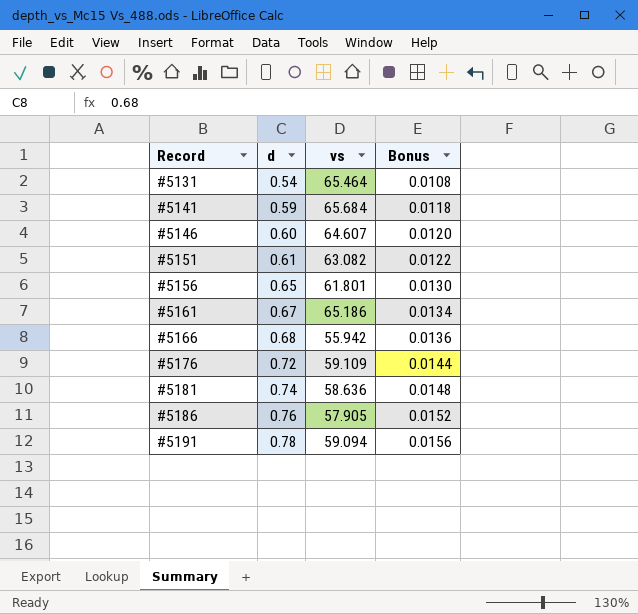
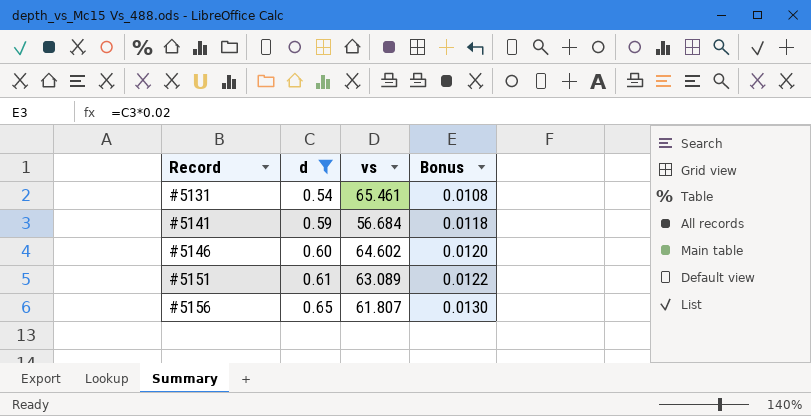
filter: none -> d <= 0.65
#5131 | vs: 65.464 -> 65.461
#5141 | vs: 65.684 -> 56.684
#5146 | vs: 64.607 -> 64.602
#5151 | vs: 63.082 -> 63.089
#5156 | vs: 61.801 -> 61.807

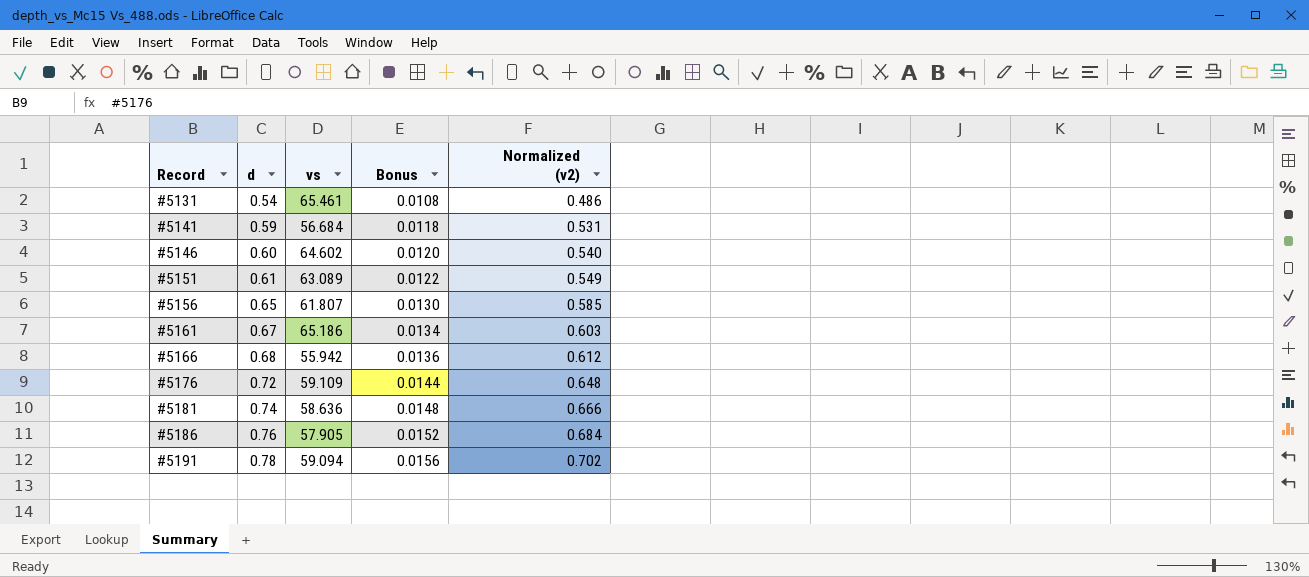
filter: d <= 0.65 -> none
column Normalized (v2) | formula: none -> [d] * 0.9

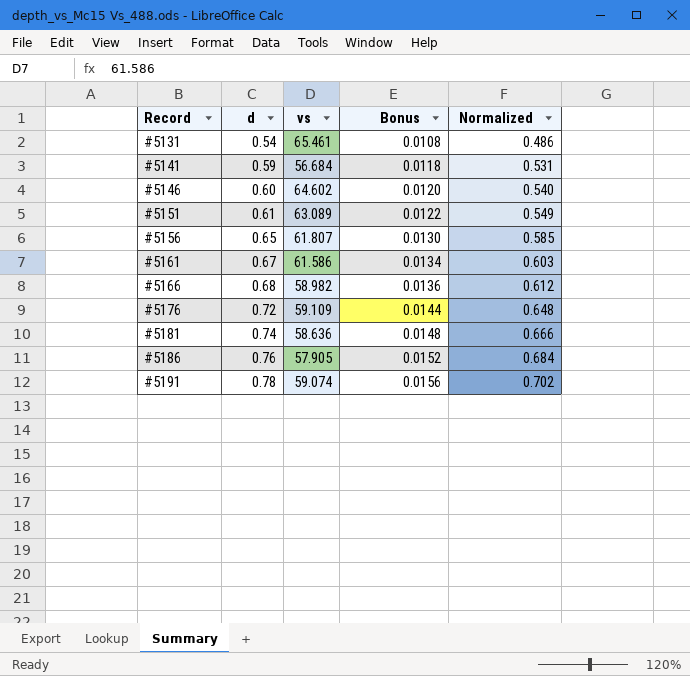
column name: Normalized (v2) -> Normalized
#5161 | vs: 65.186 -> 61.586
#5166 | vs: 55.942 -> 58.982
#5191 | vs: 59.094 -> 59.074

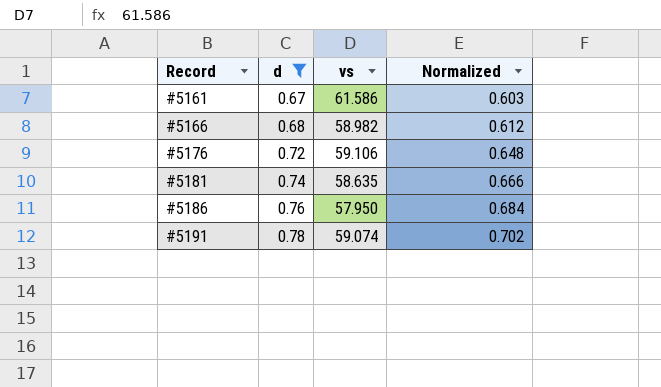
filter: none -> d >= 0.67
column Bonus | formula: [d] * 0.02 -> none
#5176 | vs: 59.109 -> 59.106
#5181 | vs: 58.636 -> 58.635
#5186 | vs: 57.905 -> 57.950

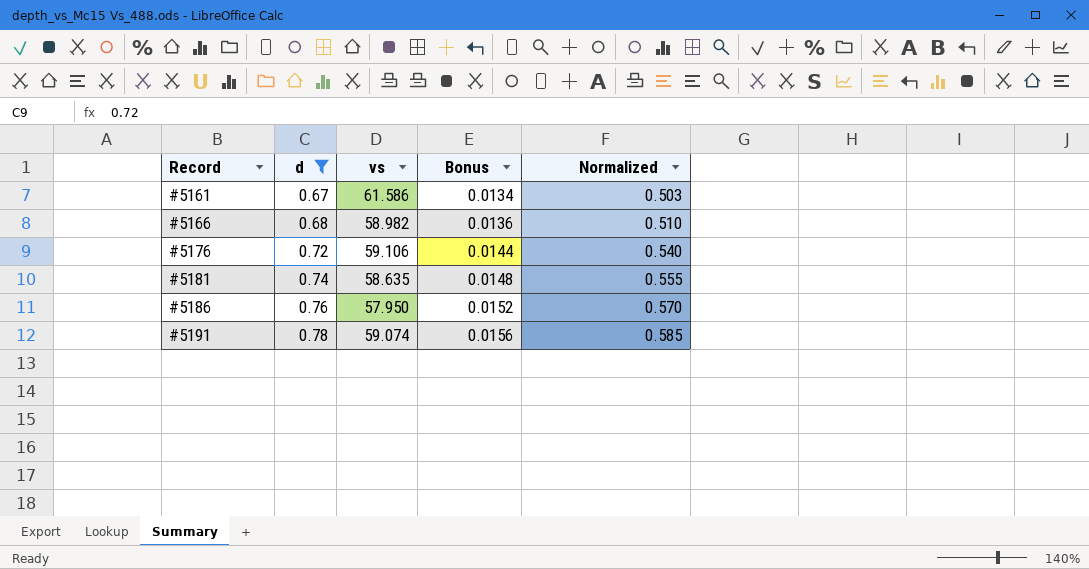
column Bonus | formula: none -> [d] * 0.02
column Normalized | formula: [d] * 0.9 -> [d] * 0.75

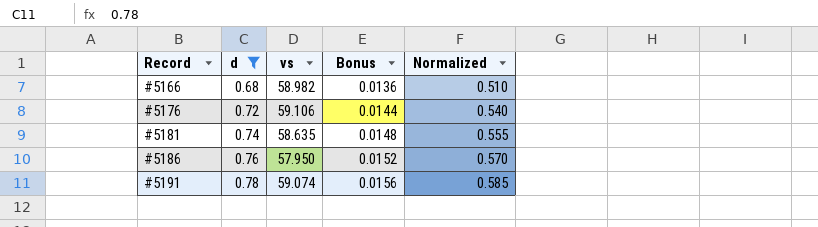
row #5161: 0.67 | 61.586 | 0.0134 | 0.503 -> none

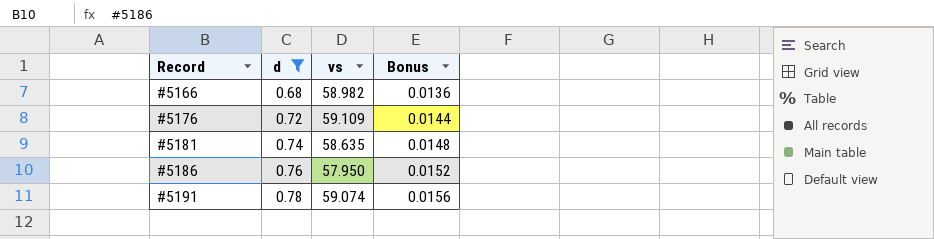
column Normalized | formula: [d] * 0.75 -> none
#5176 | vs: 59.106 -> 59.109

